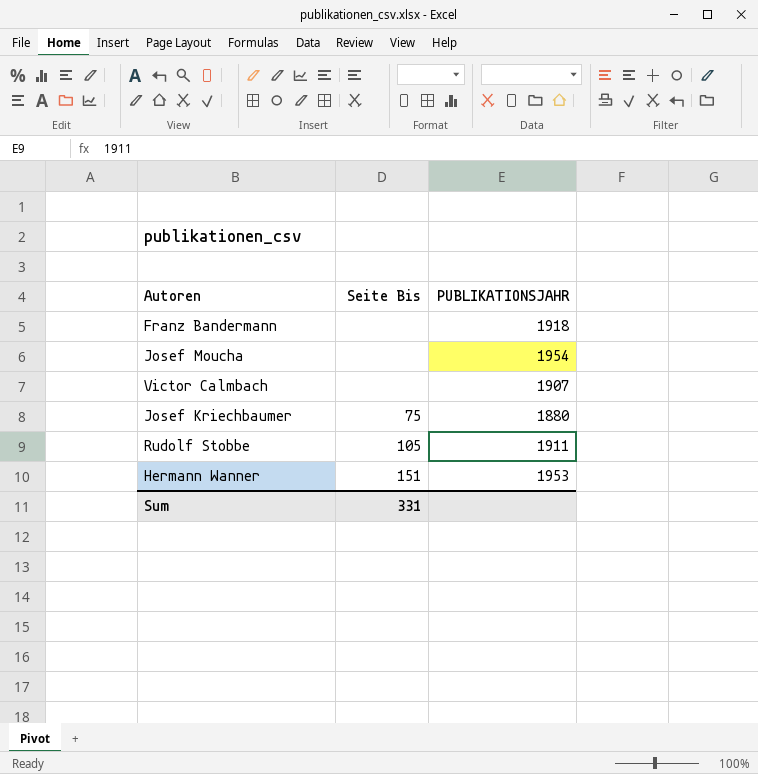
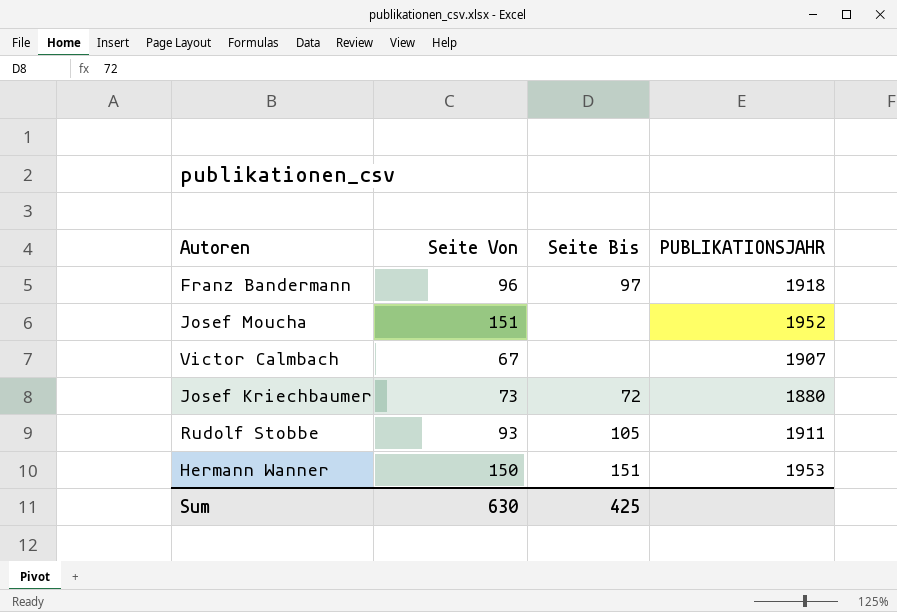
column Seite Von | position: none -> 2
Franz Bandermann | Seite Bis: none -> 97
Josef Moucha | PUBLIKATIONSJAHR: 1954 -> 1952
Josef Kriechbaumer | Seite Bis: 75 -> 72
Sum | Seite Bis: 331 -> 425

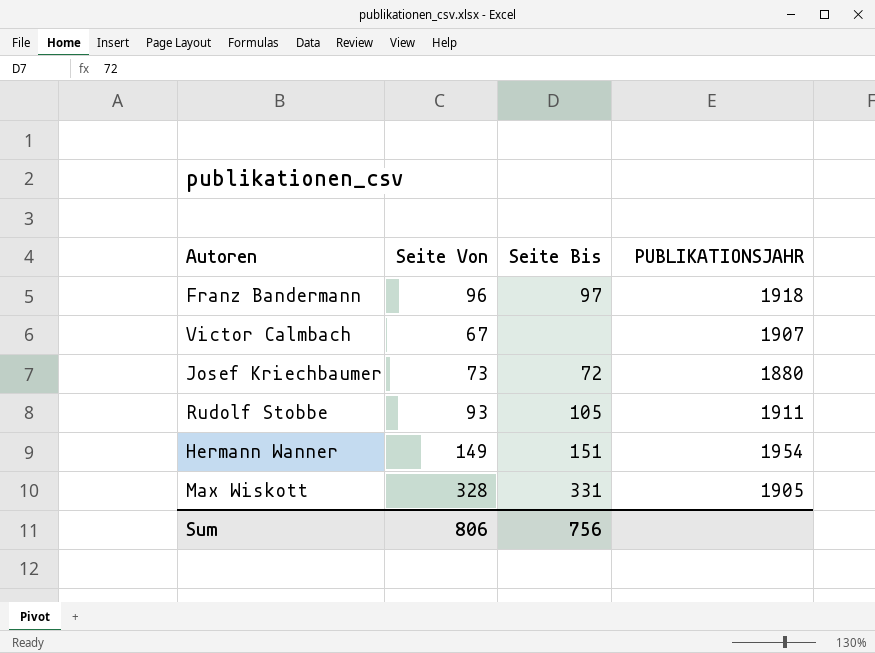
row Josef Moucha: 151 | none | 1952 -> none
Hermann Wanner | Seite Von: 150 -> 149
Hermann Wanner | PUBLIKATIONSJAHR: 1953 -> 1954
row Max Wiskott: none -> 328 | 331 | 1905
Sum | Seite Von: 630 -> 806
Sum | Seite Bis: 425 -> 756

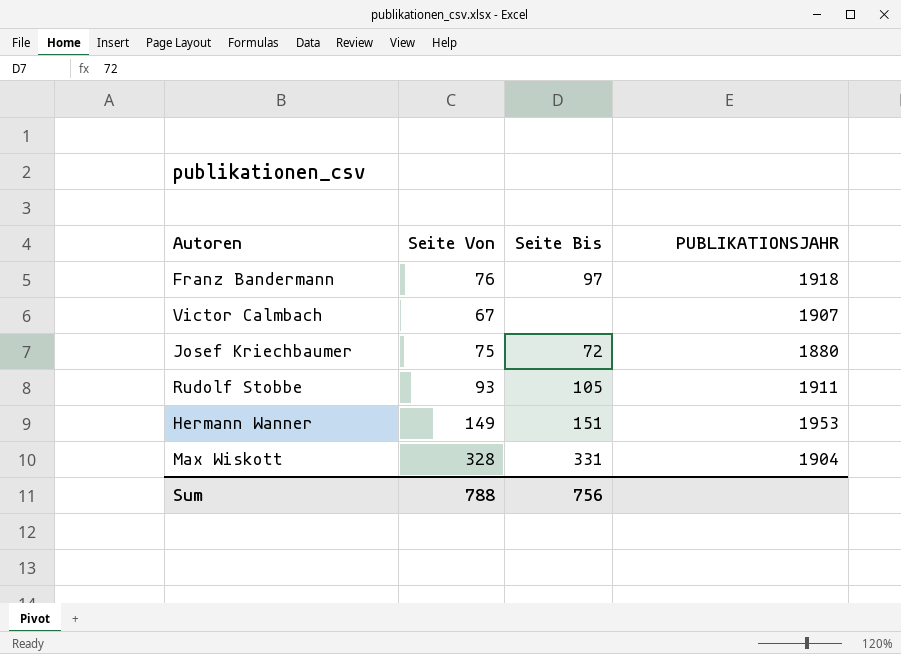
Franz Bandermann | Seite Von: 96 -> 76
Josef Kriechbaumer | Seite Von: 73 -> 75
Hermann Wanner | PUBLIKATIONSJAHR: 1954 -> 1953
Max Wiskott | PUBLIKATIONSJAHR: 1905 -> 1904
Sum | Seite Von: 806 -> 788

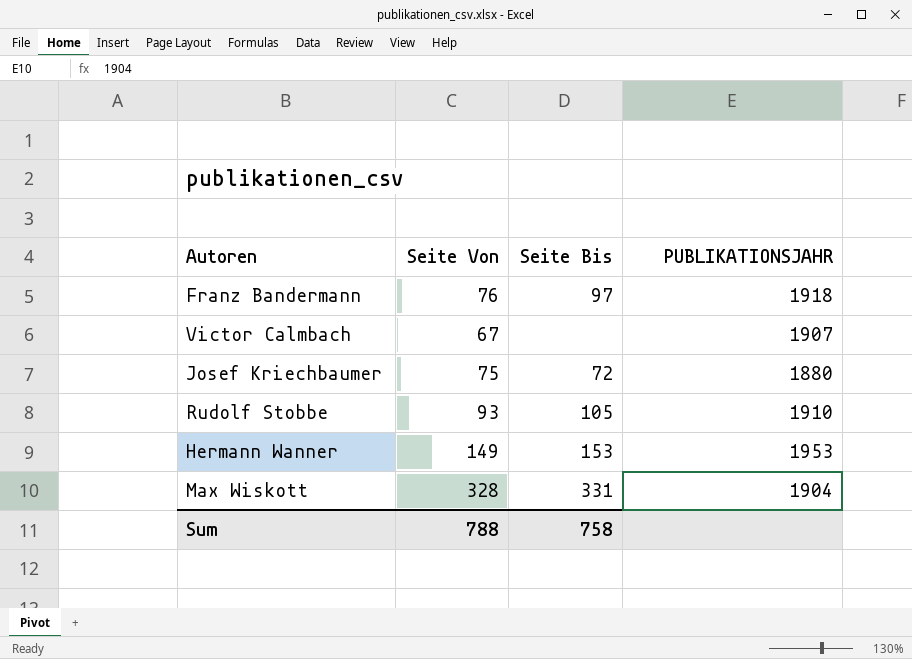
Rudolf Stobbe | PUBLIKATIONSJAHR: 1911 -> 1910
Hermann Wanner | Seite Bis: 151 -> 153
Sum | Seite Bis: 756 -> 758

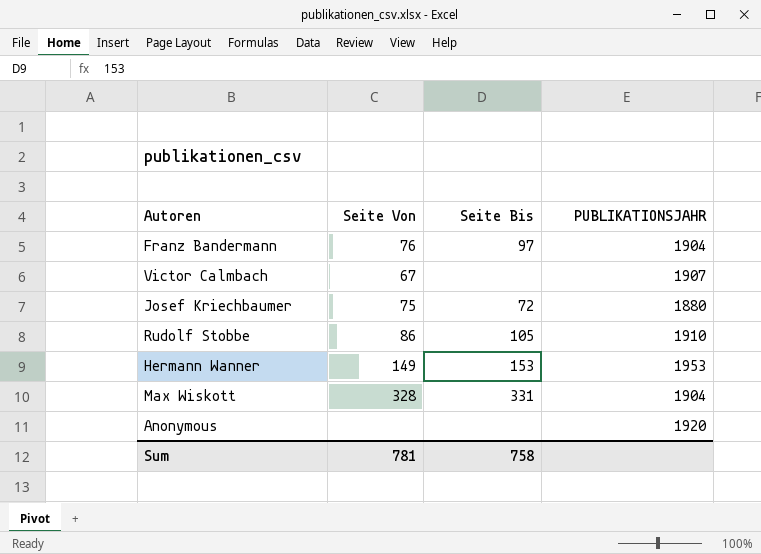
Franz Bandermann | PUBLIKATIONSJAHR: 1918 -> 1904
Rudolf Stobbe | Seite Von: 93 -> 86
row Anonymous: none -> none | none | 1920
Sum | Seite Von: 788 -> 781

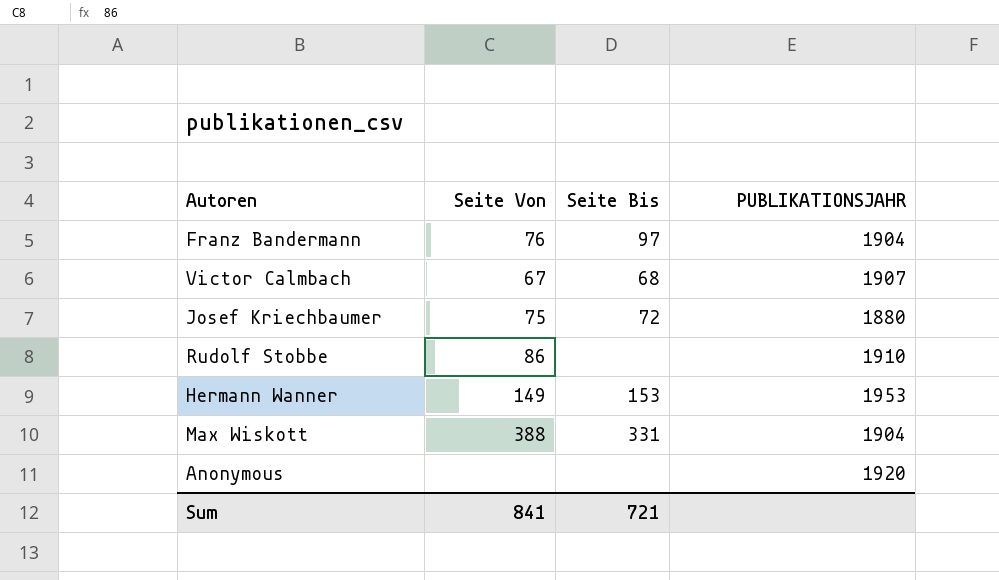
Victor Calmbach | Seite Bis: none -> 68
Rudolf Stobbe | Seite Bis: 105 -> none
Max Wiskott | Seite Von: 328 -> 388
Sum | Seite Von: 781 -> 841
Sum | Seite Bis: 758 -> 721

